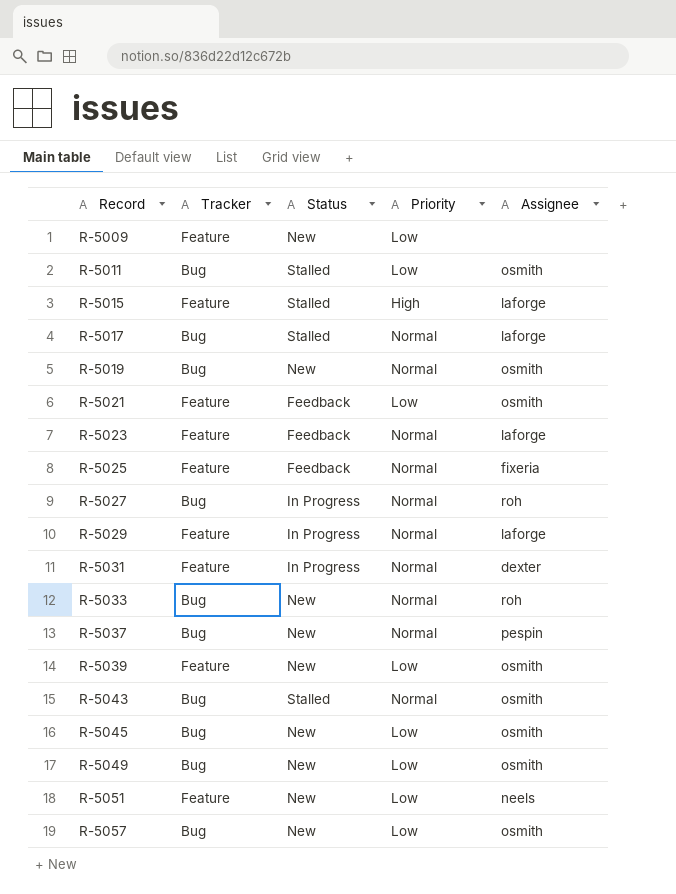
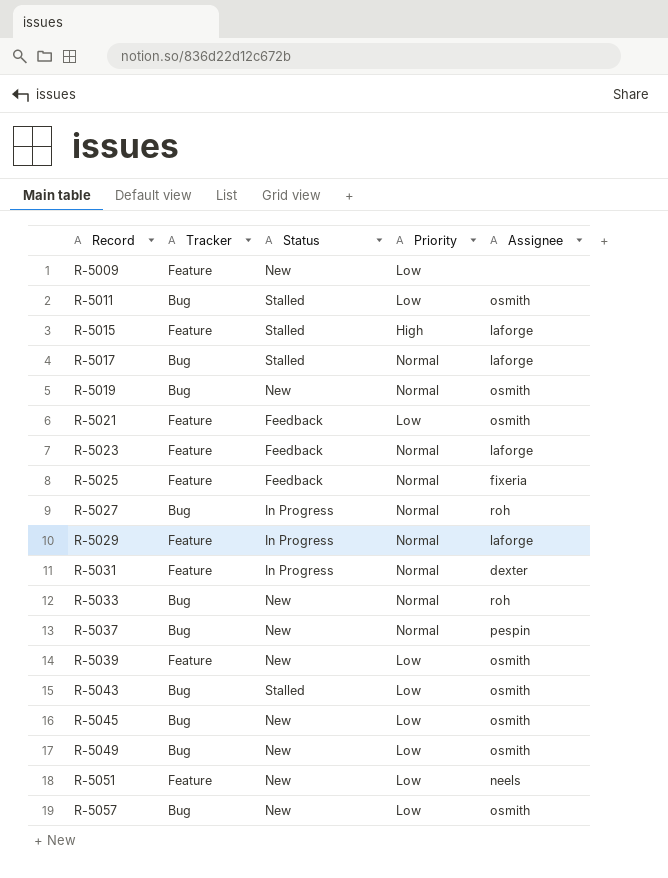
R-5043 | Priority: Normal -> Low

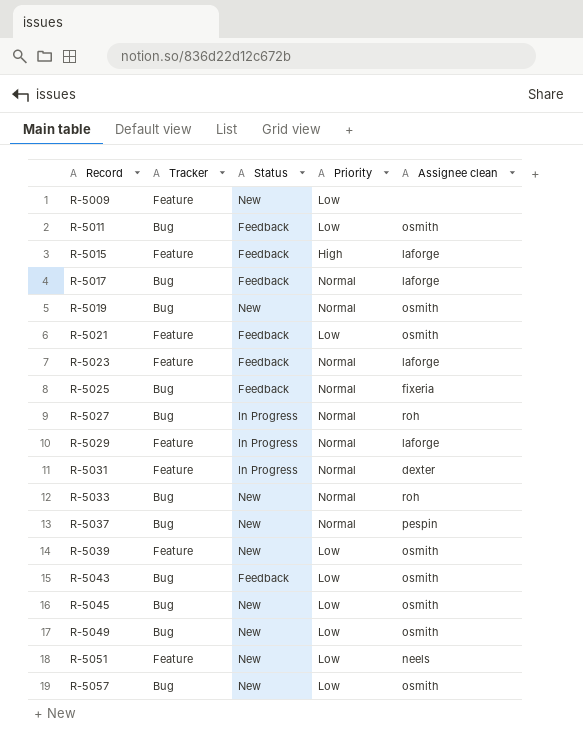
column name: Assignee -> Assignee clean
R-5011 | Status: Stalled -> Feedback
R-5015 | Status: Stalled -> Feedback
R-5017 | Status: Stalled -> Feedback
R-5025 | Tracker: Feature -> Bug
R-5043 | Status: Stalled -> Feedback

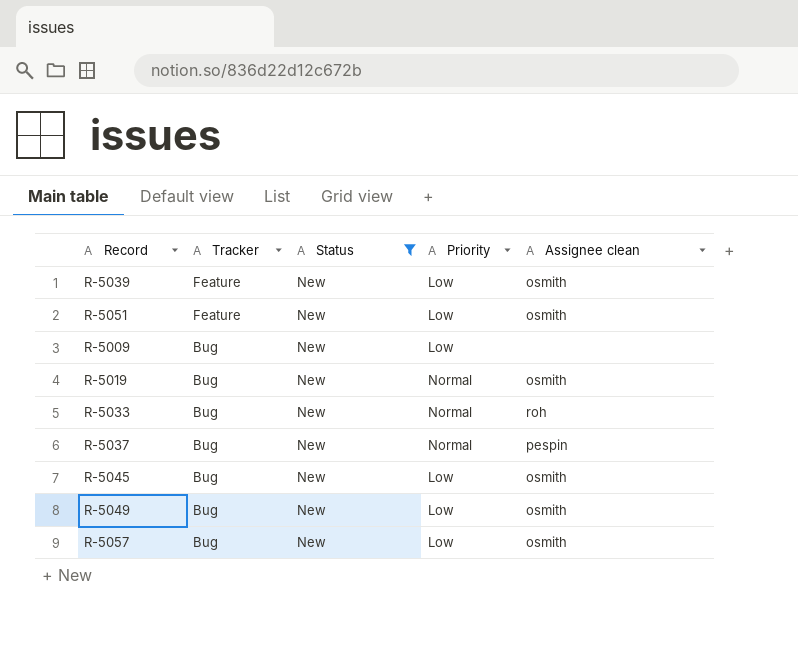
filter: none -> Status = New
row order: Record ascending -> Tracker descending
R-5051 | Assignee clean: neels -> osmith
R-5009 | Tracker: Feature -> Bug

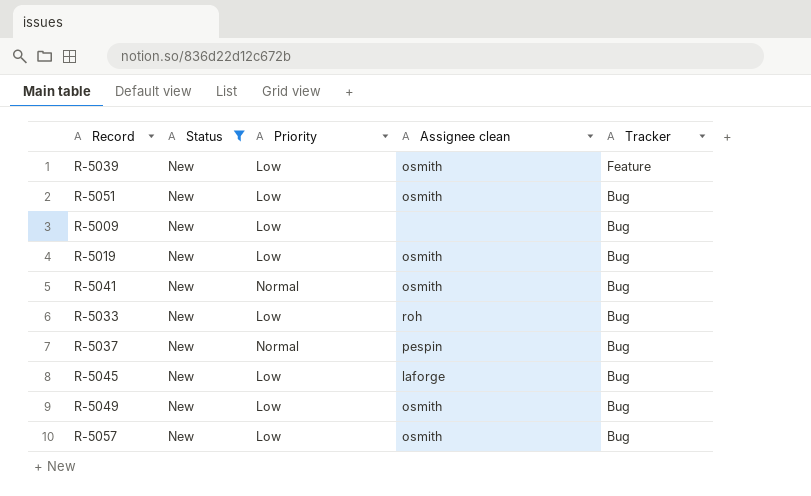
column Tracker | position: 2 -> 5
R-5051 | Tracker: Feature -> Bug
R-5019 | Priority: Normal -> Low
row R-5041: none -> New | Normal | osmith | Bug
R-5033 | Priority: Normal -> Low
R-5045 | Assignee clean: osmith -> laforge

